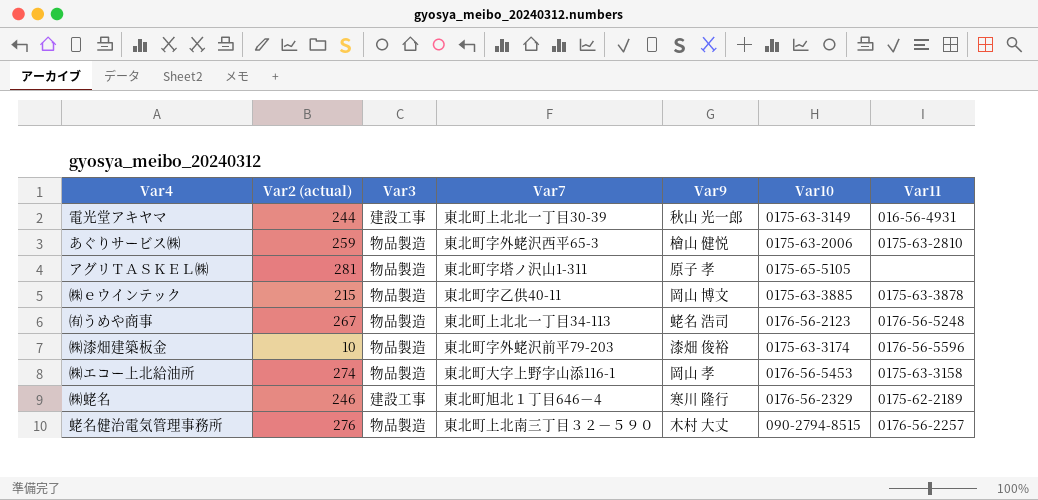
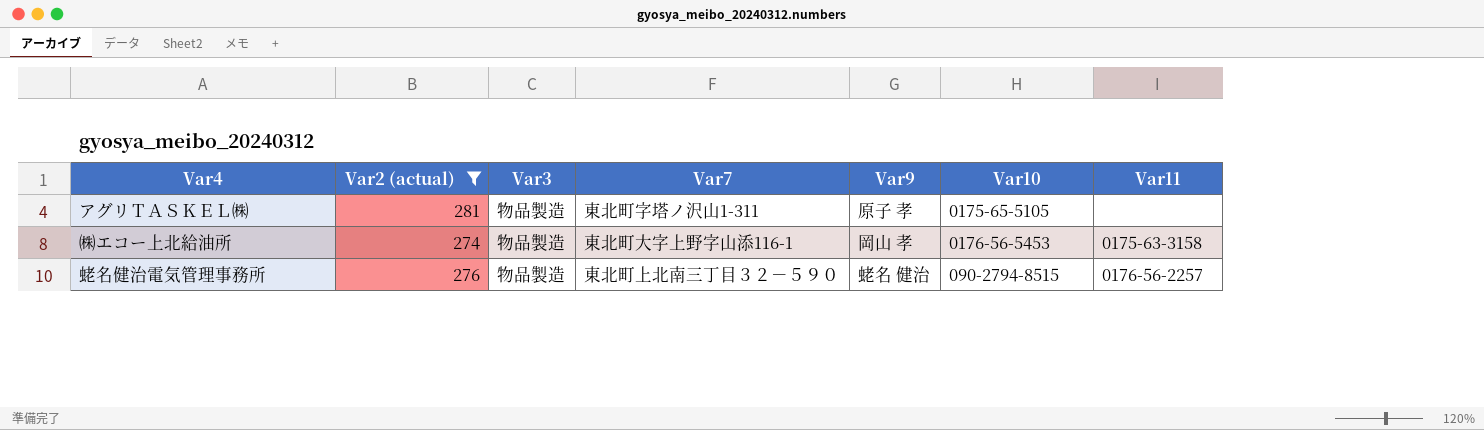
filter: none -> Var2 (actual) >= 274
蛯名健治電気管理事務所 | Var9: 木村 大丈 -> 蛯名 健治

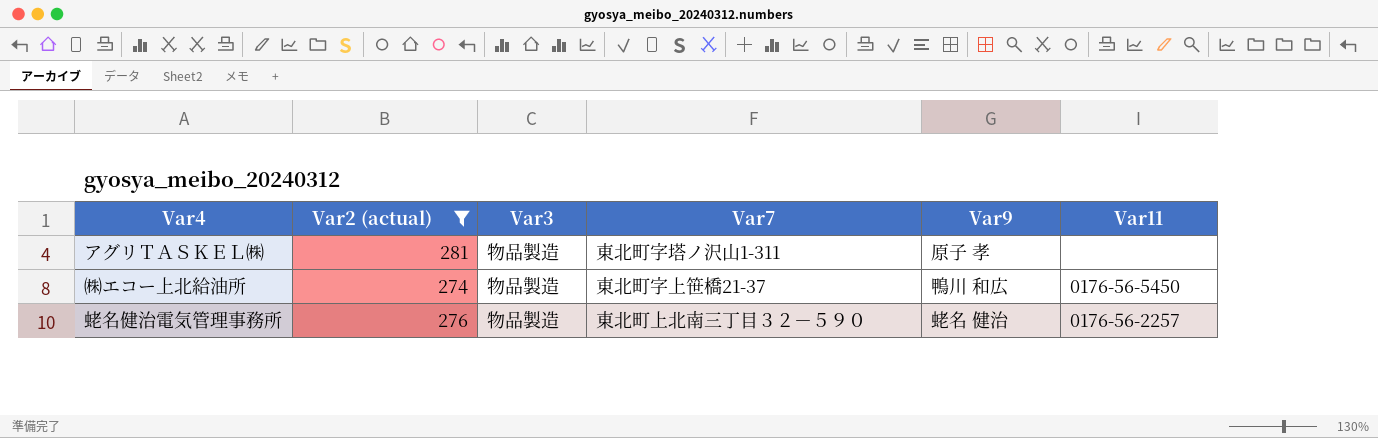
column Var10 | position: 6 -> none
㈱エコー上北給油所 | Var7: 東北町大字上野字山添116-1 -> 東北町字上笹橋21-37
㈱エコー上北給油所 | Var9: 岡山 孝 -> 鴨川 和広
㈱エコー上北給油所 | Var11: 0175-63-3158 -> 0176-56-5450

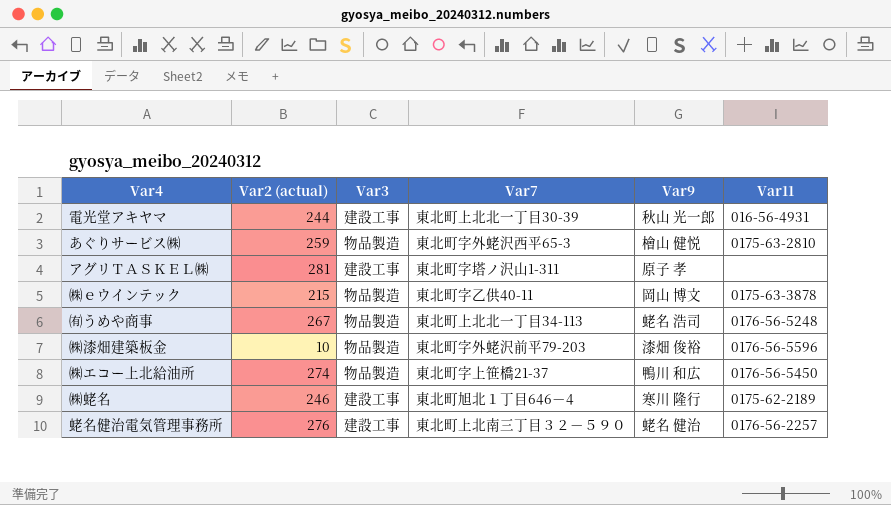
filter: Var2 (actual) >= 274 -> none
アグリＴＡＳＫＥＬ㈱ | Var3: 物品製造 -> 建設工事
蛯名健治電気管理事務所 | Var3: 物品製造 -> 建設工事

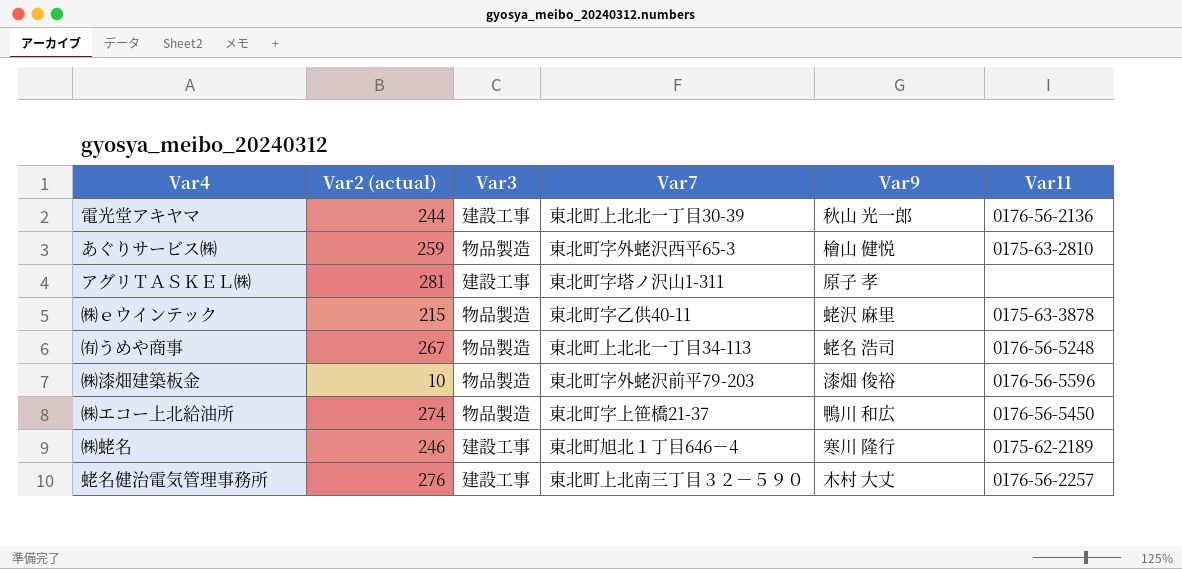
電光堂アキヤマ | Var11: 016-56-4931 -> 0176-56-2136
㈱ｅウインテック | Var9: 岡山 博文 -> 蛯沢 麻里
蛯名健治電気管理事務所 | Var9: 蛯名 健治 -> 木村 大丈

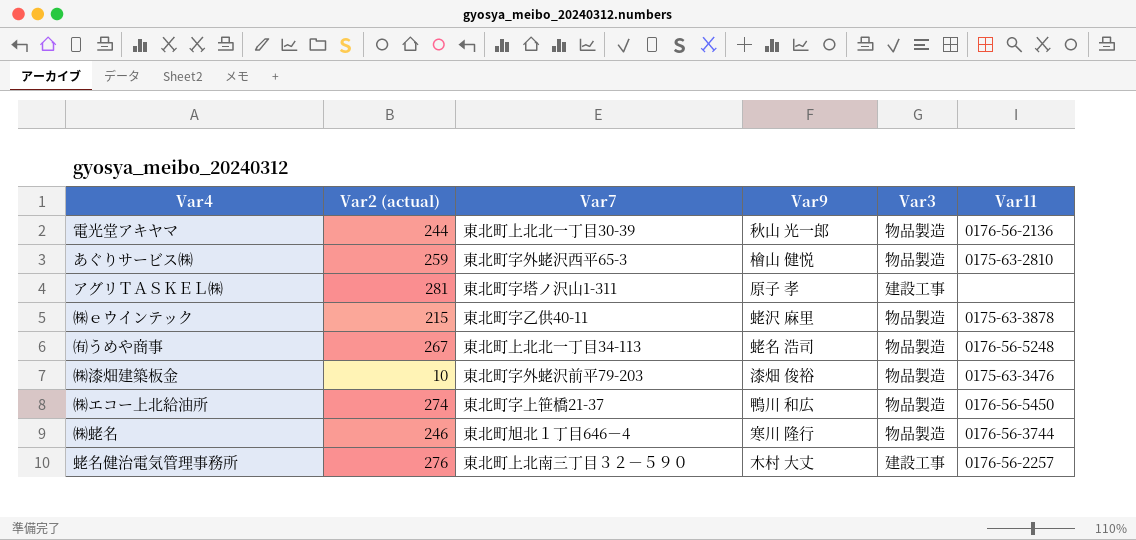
column Var3 | position: 3 -> 5
電光堂アキヤマ | Var3: 建設工事 -> 物品製造
㈱漆畑建築板金 | Var11: 0176-56-5596 -> 0175-63-3476
㈱蛯名 | Var3: 建設工事 -> 物品製造
㈱蛯名 | Var11: 0175-62-2189 -> 0176-56-3744

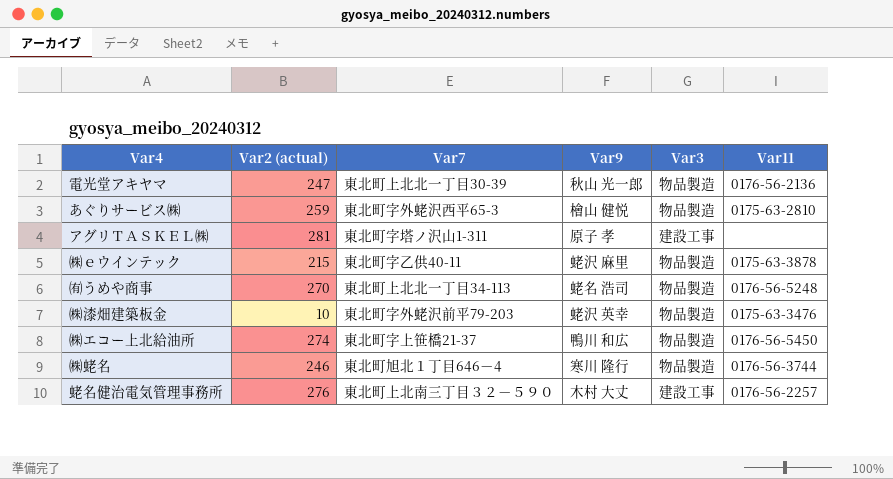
電光堂アキヤマ | Var2 (actual): 244 -> 247
㈲うめや商事 | Var2 (actual): 267 -> 270
㈱漆畑建築板金 | Var9: 漆畑 俊裕 -> 蛯沢 英幸

